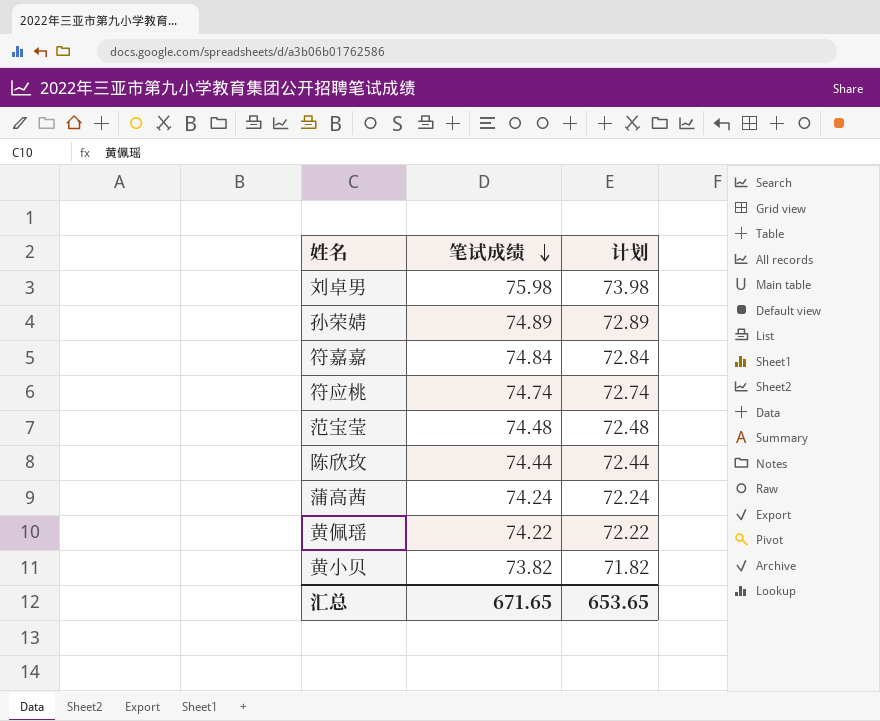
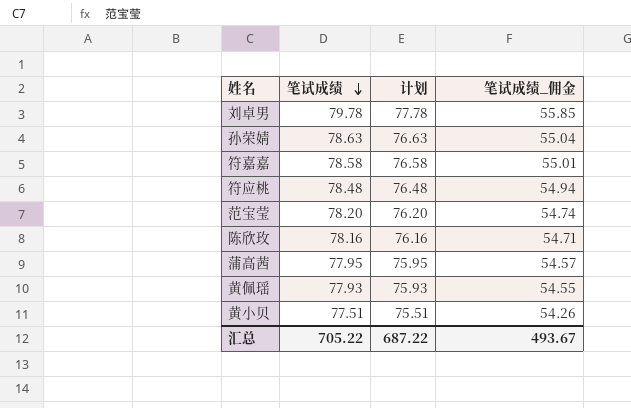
column 笔试成绩_佣金 | formula: none -> [笔试成绩] * 0.7
刘卓男 | 笔试成绩: 75.98 -> 79.78
刘卓男 | 计划: 73.98 -> 77.78
孙荣婧 | 笔试成绩: 74.89 -> 78.63
孙荣婧 | 计划: 72.89 -> 76.63
符嘉嘉 | 笔试成绩: 74.84 -> 78.58
符嘉嘉 | 计划: 72.84 -> 76.58
符应桃 | 笔试成绩: 74.74 -> 78.48
符应桃 | 计划: 72.74 -> 76.48
范宝莹 | 笔试成绩: 74.48 -> 78.20
范宝莹 | 计划: 72.48 -> 76.20
陈欣玫 | 笔试成绩: 74.44 -> 78.16
陈欣玫 | 计划: 72.44 -> 76.16
蒲高茜 | 笔试成绩: 74.24 -> 77.95
蒲高茜 | 计划: 72.24 -> 75.95
黄佩瑶 | 笔试成绩: 74.22 -> 77.93
黄佩瑶 | 计划: 72.22 -> 75.93
黄小贝 | 笔试成绩: 73.82 -> 77.51
黄小贝 | 计划: 71.82 -> 75.51
汇总 | 笔试成绩: 671.65 -> 705.22
汇总 | 计划: 653.65 -> 687.22

